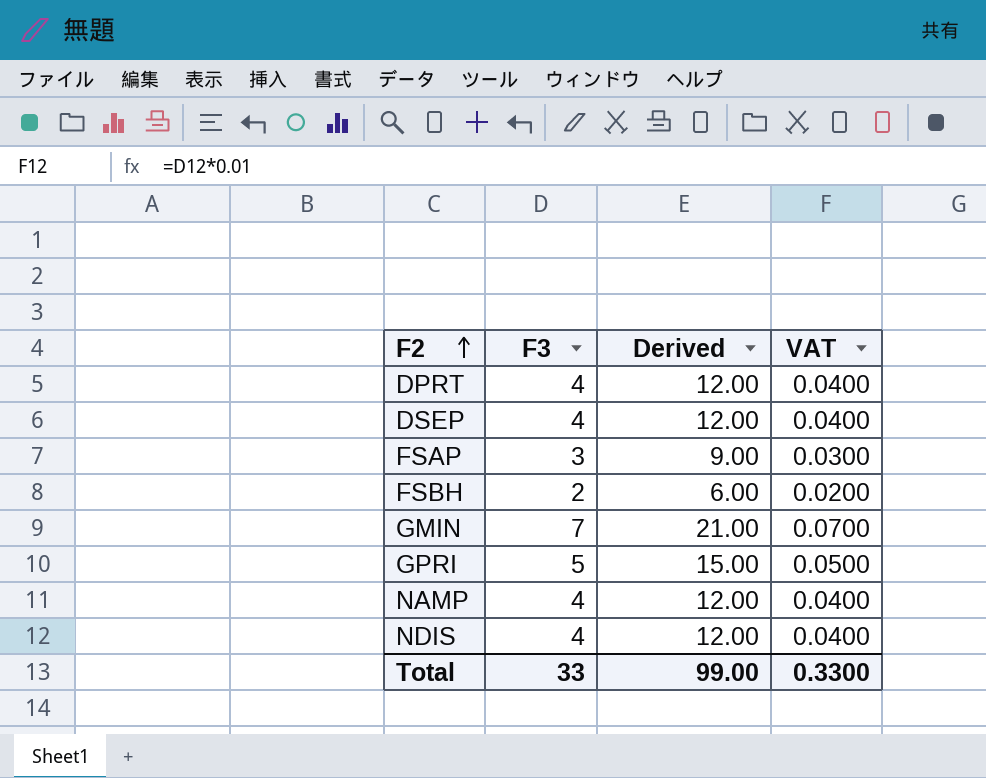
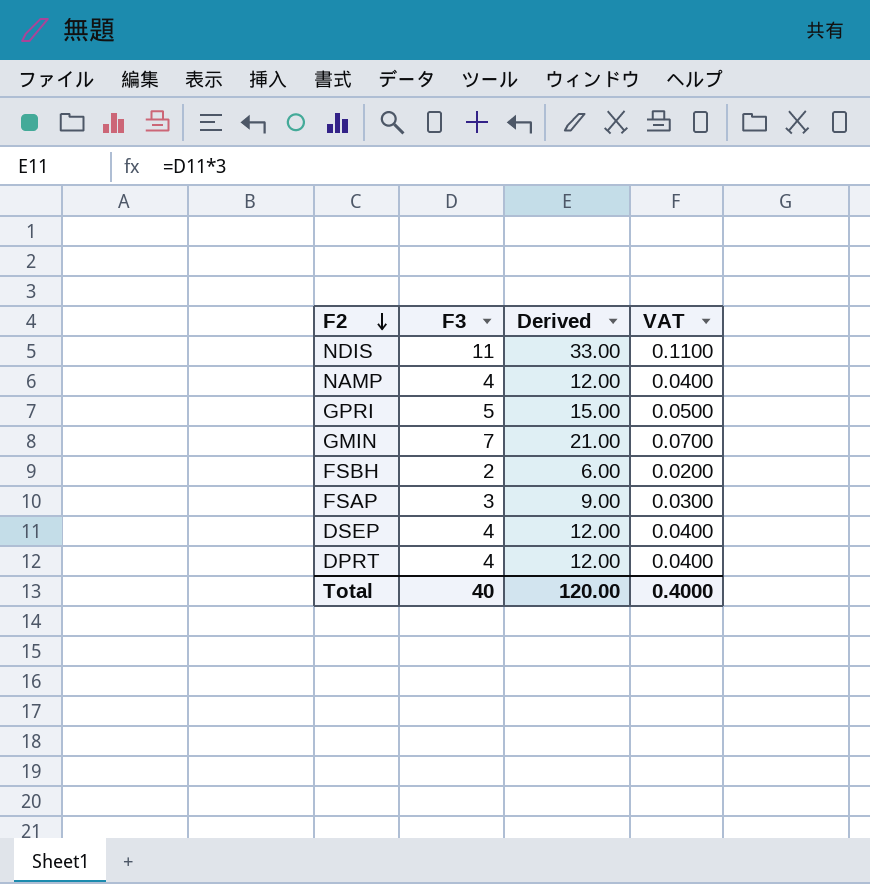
row order: F2 ascending -> F2 descending
NDIS | F3: 4 -> 11
NDIS | Derived: 12.00 -> 33.00
NDIS | VAT: 0.0400 -> 0.1100
Total | F3: 33 -> 40
Total | Derived: 99.00 -> 120.00
Total | VAT: 0.3300 -> 0.4000

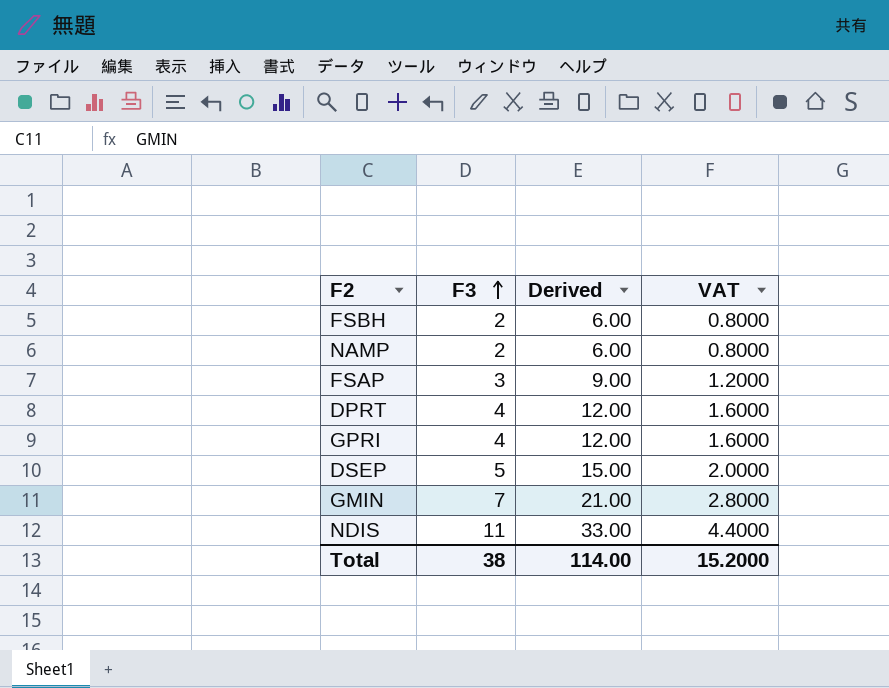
row order: F2 descending -> F3 ascending
column VAT | formula: [F3] * 0.01 -> [F3] * 0.4
NAMP | F3: 4 -> 2
NAMP | Derived: 12.00 -> 6.00
GPRI | F3: 5 -> 4
GPRI | Derived: 15.00 -> 12.00
DSEP | F3: 4 -> 5
DSEP | Derived: 12.00 -> 15.00
Total | F3: 40 -> 38
Total | Derived: 120.00 -> 114.00
Total | VAT: 0.4000 -> 15.2000

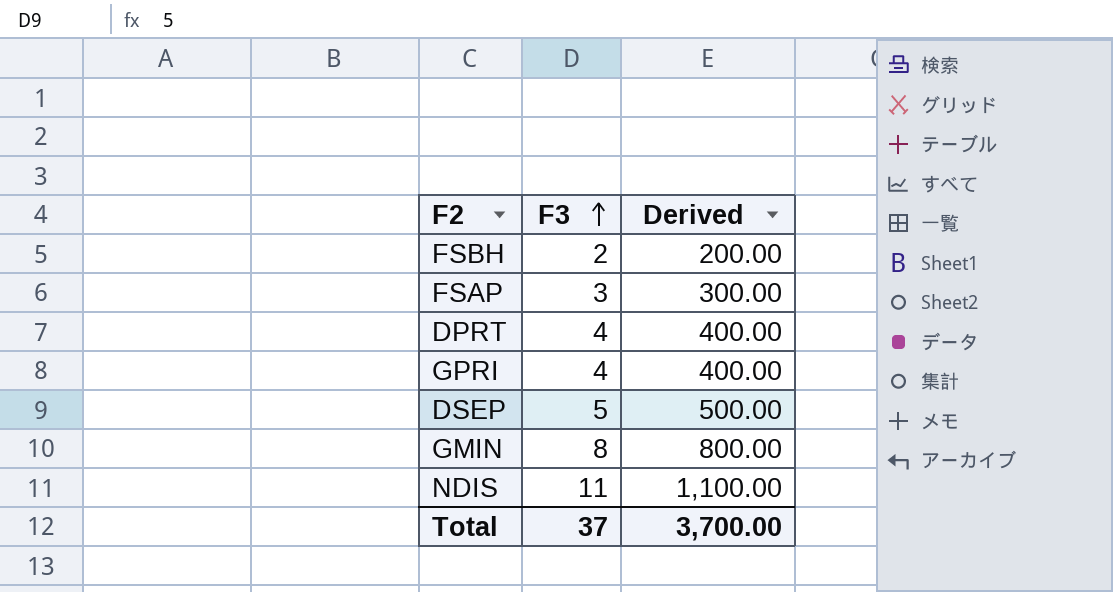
column VAT | formula: [F3] * 0.4 -> none
column Derived | formula: [F3] * 3 -> [F3] * 100
row NAMP: 2 | 6.00 | 0.8000 -> none
GMIN | F3: 7 -> 8
Total | F3: 38 -> 37
Total | Derived: 114.00 -> 3,700.00

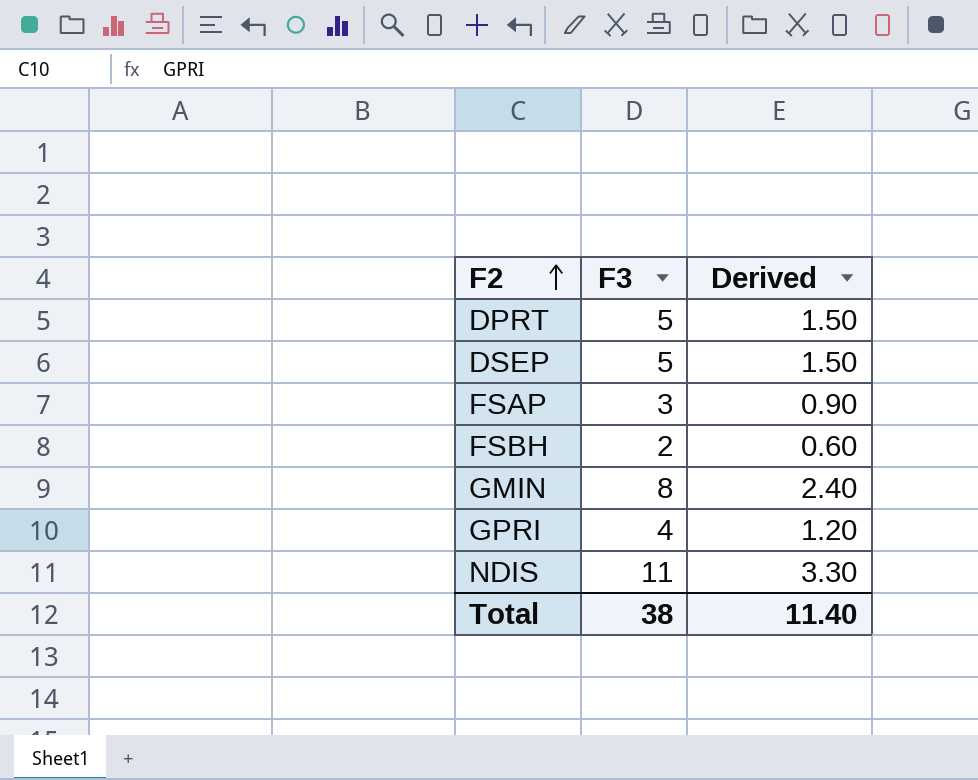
row order: F3 ascending -> F2 ascending
column Derived | formula: [F3] * 100 -> [F3] * 0.3
DPRT | F3: 4 -> 5
Total | F3: 37 -> 38
Total | Derived: 3,700.00 -> 11.40

